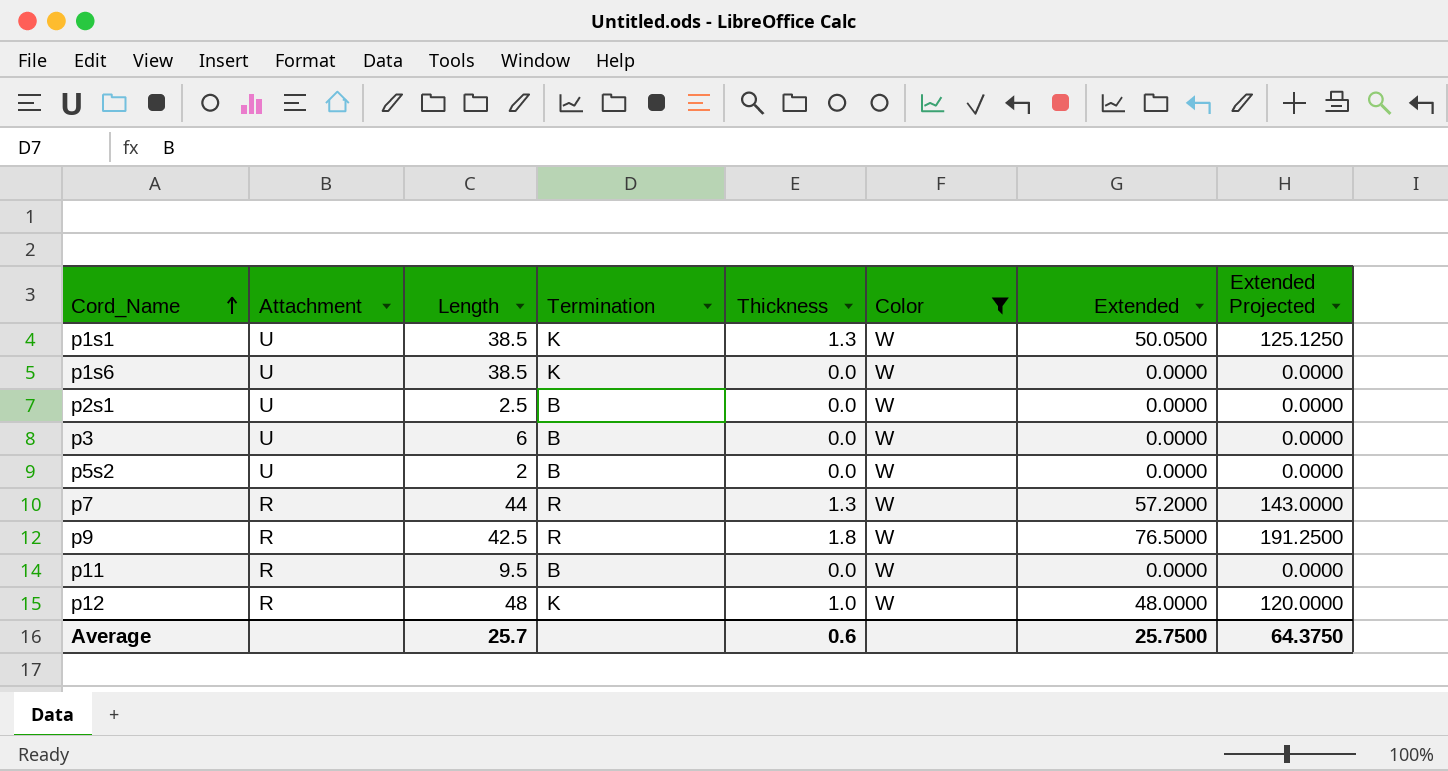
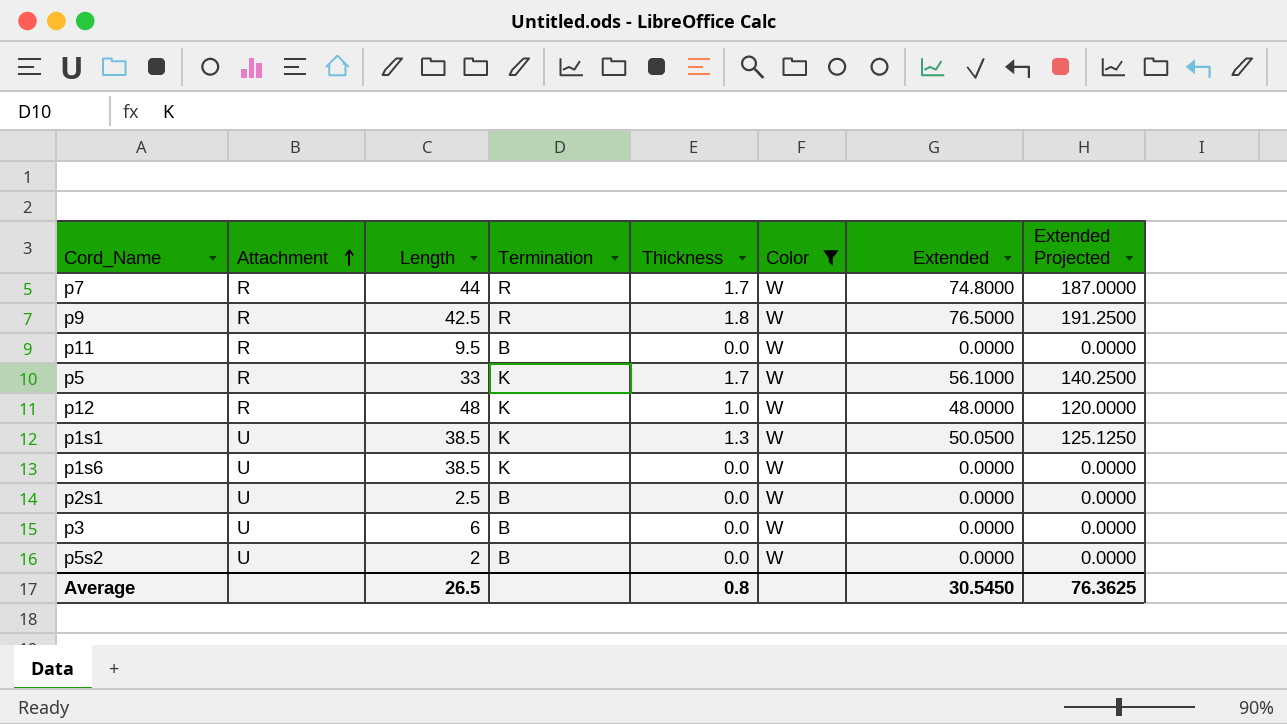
row order: Cord_Name ascending -> Attachment ascending
p7 | Thickness: 1.3 -> 1.7
p7 | Extended: 57.2000 -> 74.8000
p7 | Extended Projected: 143.0000 -> 187.0000
row p5: none -> R | 33 | K | 1.7 | W | 56.1000 | 140.2500
Average | Length: 25.7 -> 26.5
Average | Thickness: 0.6 -> 0.8
Average | Extended: 25.7500 -> 30.5450
Average | Extended Projected: 64.3750 -> 76.3625

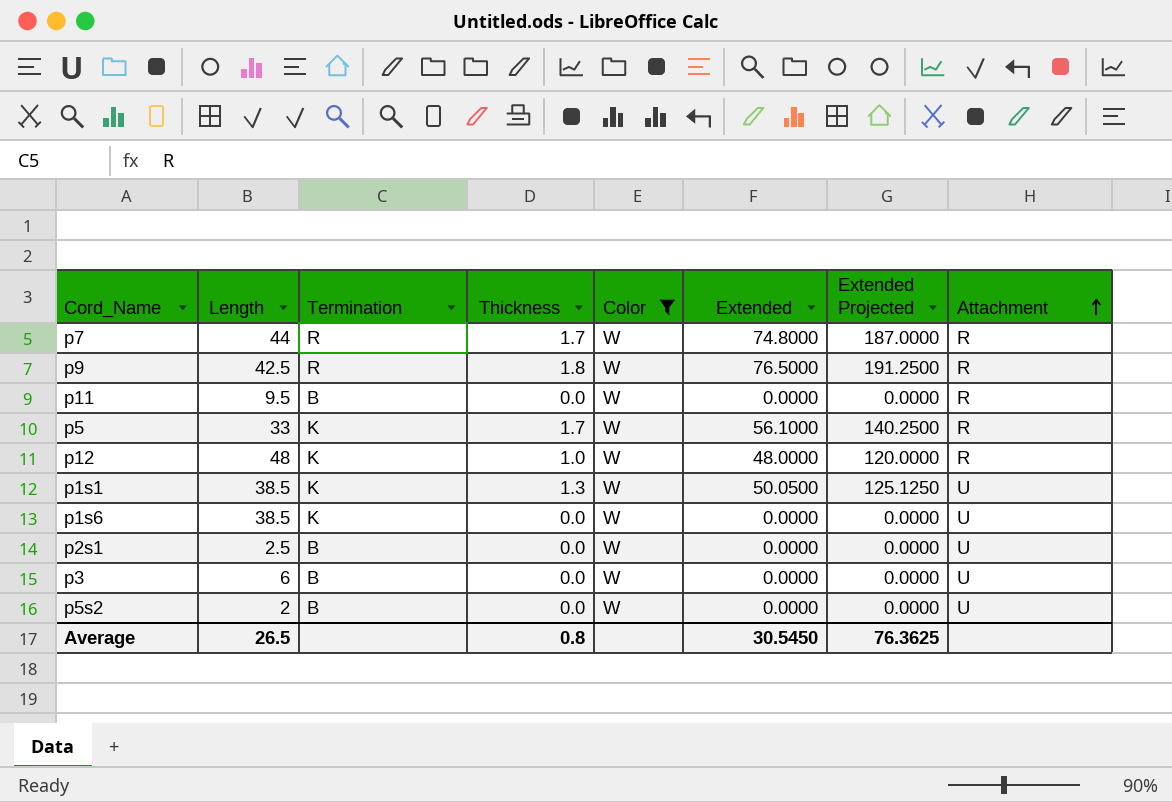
column Attachment | position: 2 -> 8

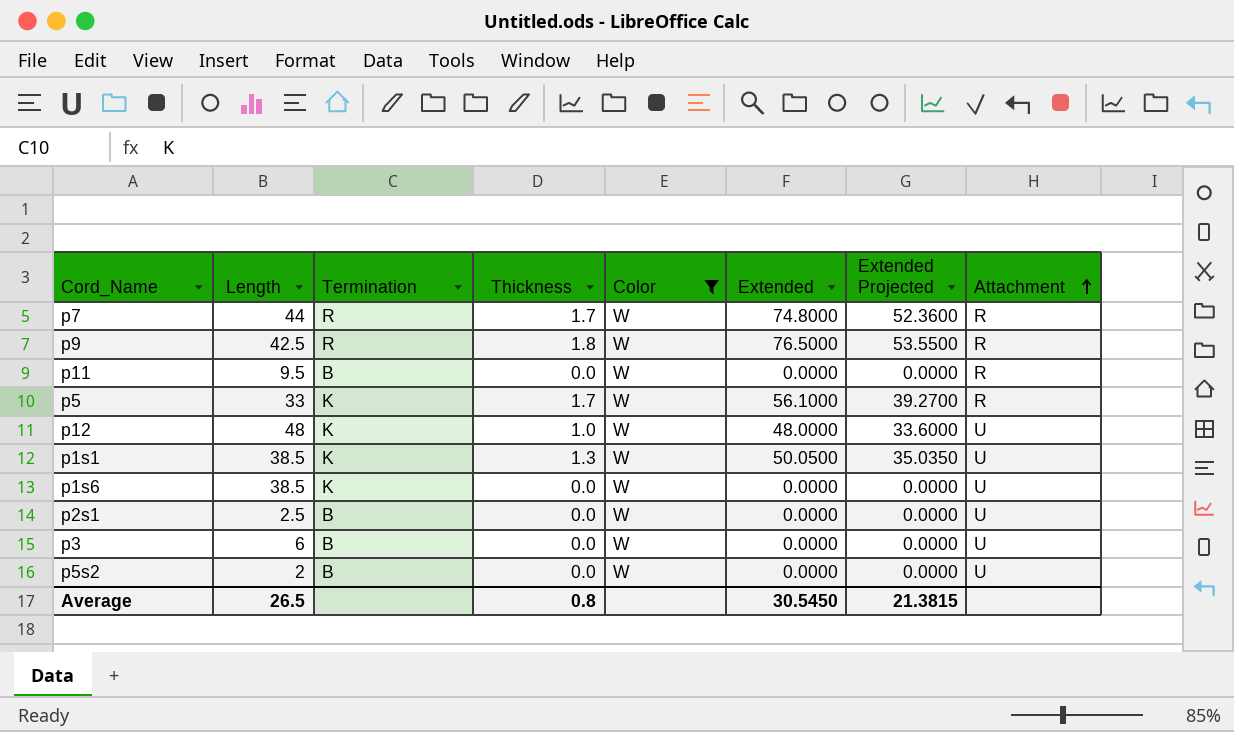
column Extended Projected | formula: [Extended] * 2.5 -> [Extended] * 0.7
p12 | Attachment: R -> U
Average | Extended Projected: 76.3625 -> 21.3815

